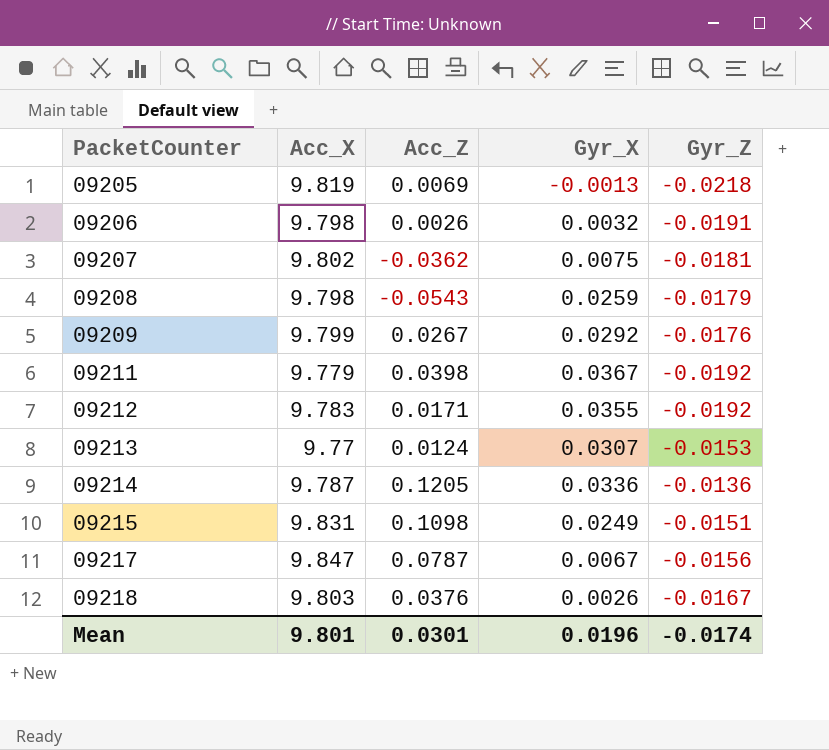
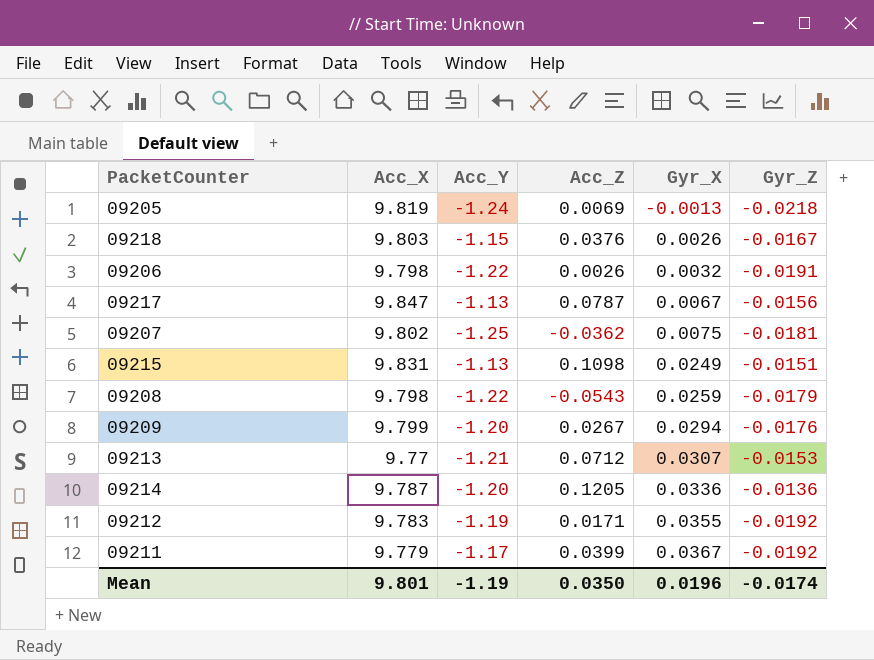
row order: PacketCounter ascending -> Gyr_X ascending
column Acc_Y | position: none -> 3
09209 | Gyr_X: 0.0292 -> 0.0294
09213 | Acc_Z: 0.0124 -> 0.0712
09211 | Acc_Z: 0.0398 -> 0.0399
Mean | Acc_Z: 0.0301 -> 0.0350

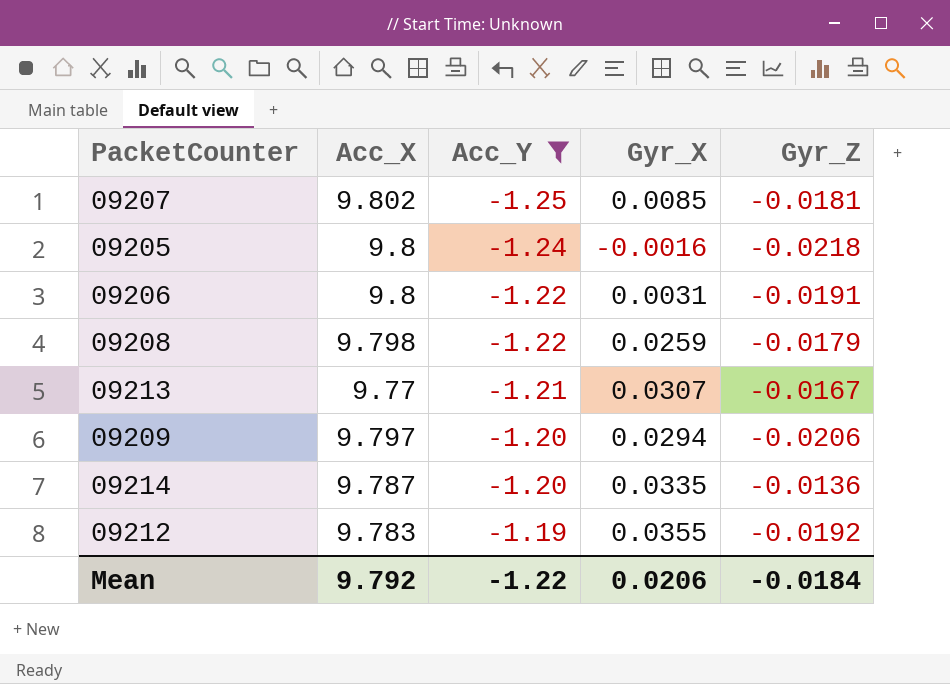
filter: none -> Acc_Y <= -1.19
row order: Gyr_X ascending -> Acc_Y ascending
column Acc_Z | position: 4 -> none
09207 | Gyr_X: 0.0075 -> 0.0085
09205 | Acc_X: 9.819 -> 9.8
09205 | Gyr_X: -0.0013 -> -0.0016
09206 | Acc_X: 9.798 -> 9.8
09206 | Gyr_X: 0.0032 -> 0.0031
09213 | Gyr_Z: -0.0153 -> -0.0167
09209 | Acc_X: 9.799 -> 9.797
09209 | Gyr_Z: -0.0176 -> -0.0206
09214 | Gyr_X: 0.0336 -> 0.0335
Mean | Acc_X: 9.801 -> 9.792
Mean | Acc_Y: -1.19 -> -1.22
Mean | Gyr_X: 0.0196 -> 0.0206
Mean | Gyr_Z: -0.0174 -> -0.0184

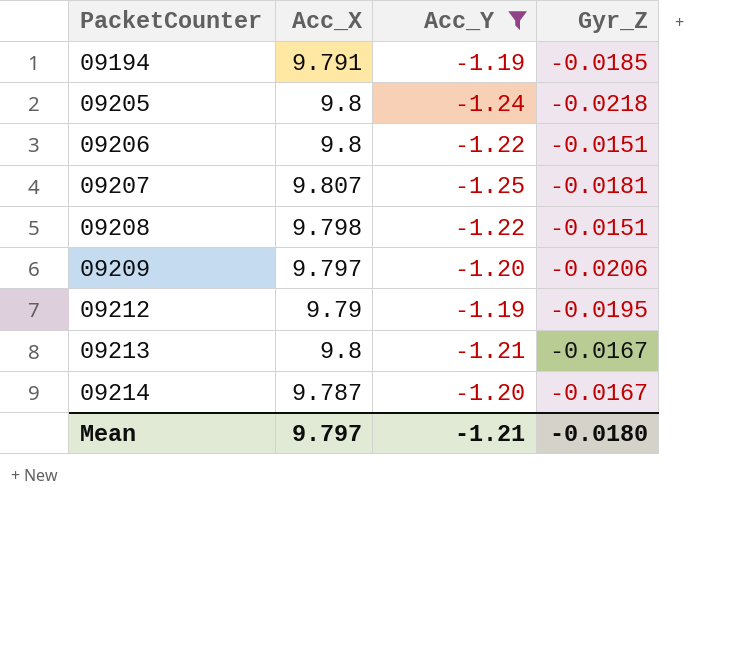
row order: Acc_Y ascending -> PacketCounter ascending
column Gyr_X | position: 4 -> none
row 09194: none -> 9.791 | -1.19 | -0.0185
09206 | Gyr_Z: -0.0191 -> -0.0151
09207 | Acc_X: 9.802 -> 9.807
09208 | Gyr_Z: -0.0179 -> -0.0151
09212 | Acc_X: 9.783 -> 9.79
09212 | Gyr_Z: -0.0192 -> -0.0195
09213 | Acc_X: 9.77 -> 9.8
09214 | Gyr_Z: -0.0136 -> -0.0167
Mean | Acc_X: 9.792 -> 9.797
Mean | Acc_Y: -1.22 -> -1.21
Mean | Gyr_Z: -0.0184 -> -0.0180

